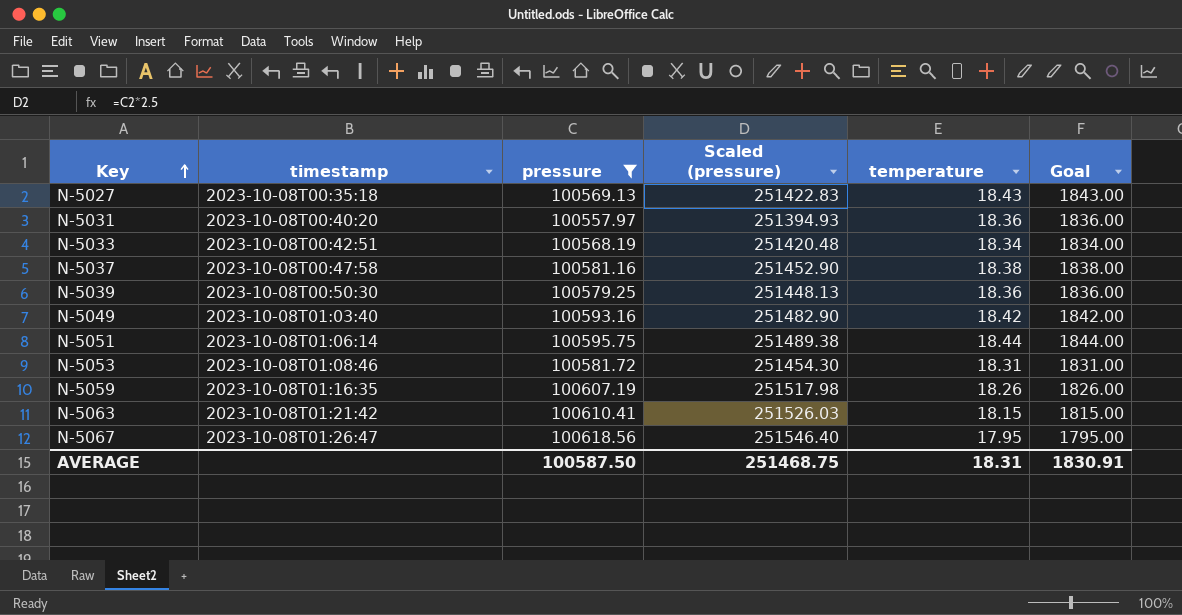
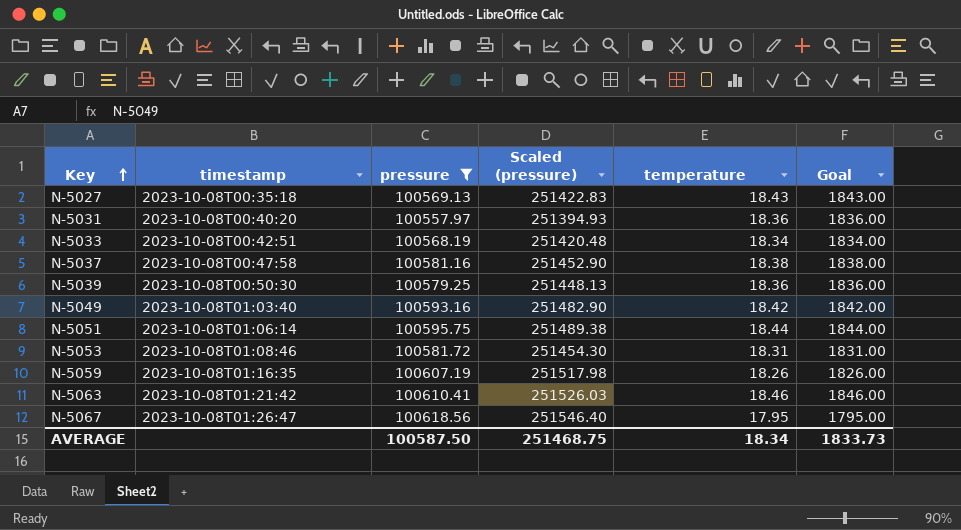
N-5063 | temperature: 18.15 -> 18.46
N-5063 | Goal: 1815.00 -> 1846.00
AVERAGE | temperature: 18.31 -> 18.34
AVERAGE | Goal: 1830.91 -> 1833.73

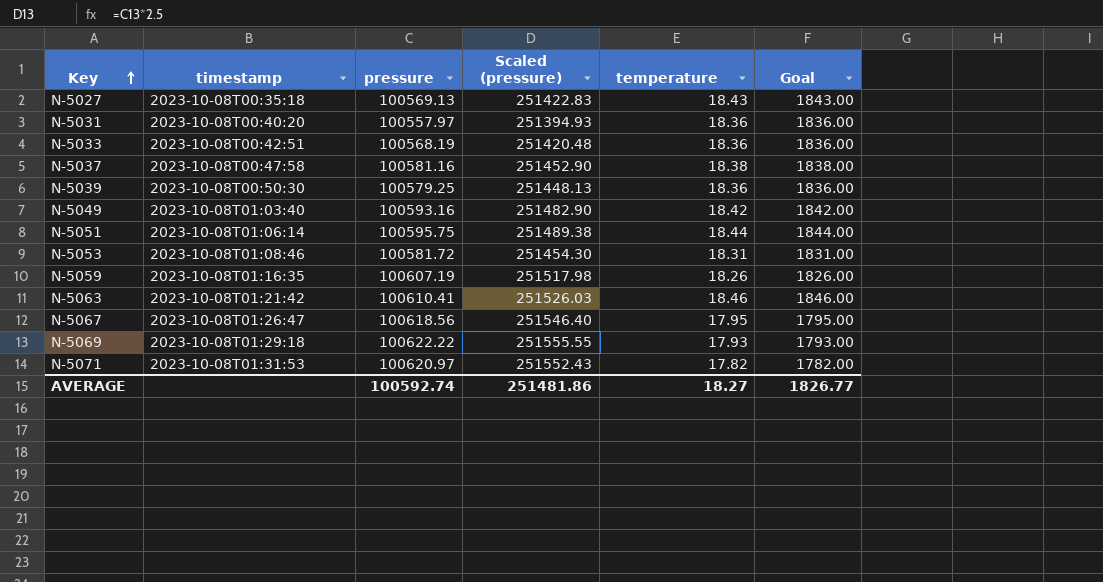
filter: pressure <= 100618.56 -> none
N-5033 | temperature: 18.34 -> 18.36
N-5033 | Goal: 1834.00 -> 1836.00
AVERAGE | pressure: 100587.50 -> 100592.74
AVERAGE | Scaled (pressure): 251468.75 -> 251481.86
AVERAGE | temperature: 18.34 -> 18.27
AVERAGE | Goal: 1833.73 -> 1826.77

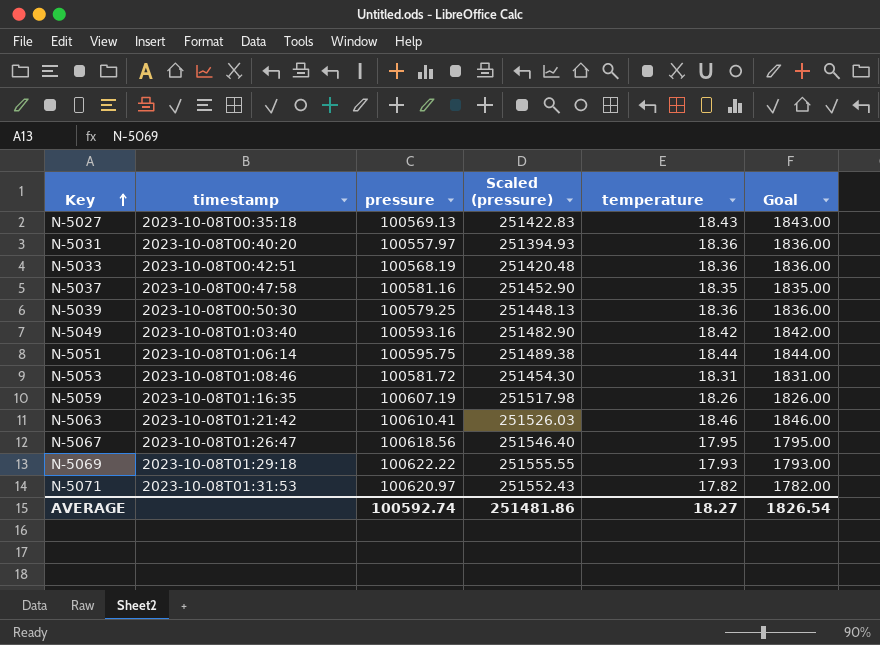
N-5037 | temperature: 18.38 -> 18.35
N-5037 | Goal: 1838.00 -> 1835.00
AVERAGE | Goal: 1826.77 -> 1826.54

